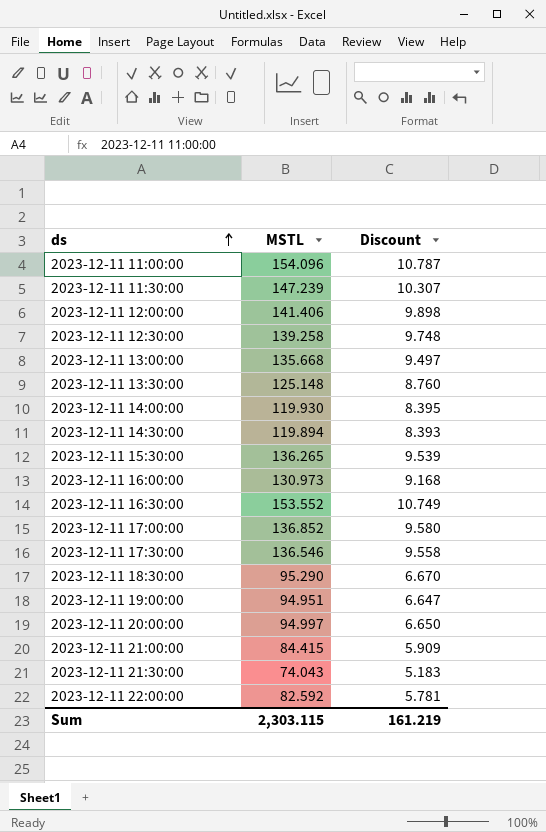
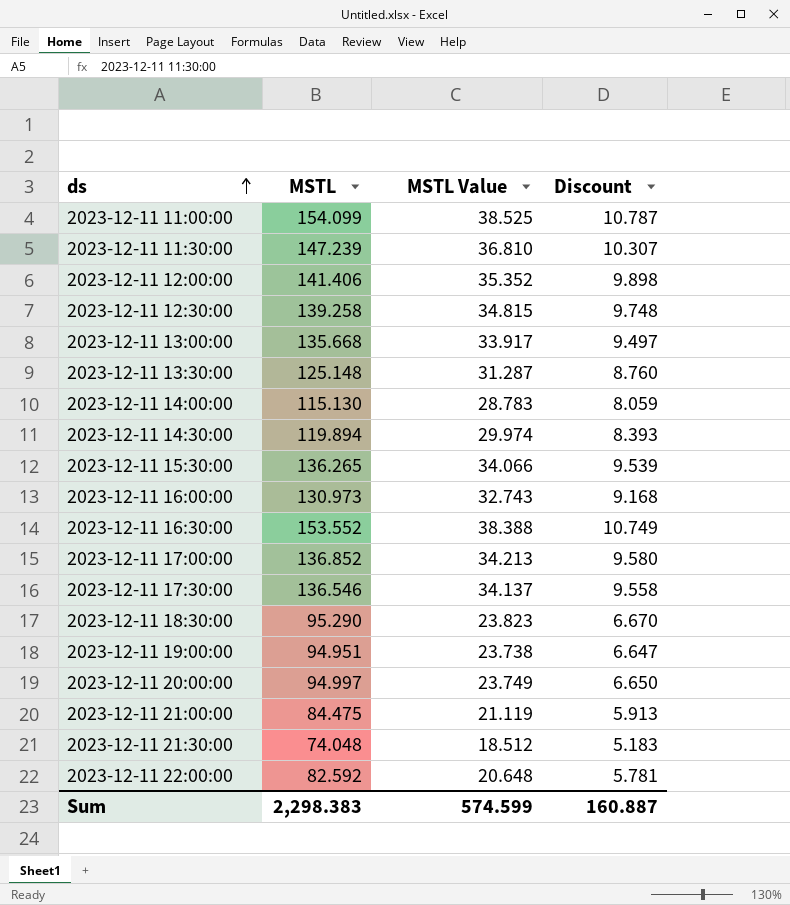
column MSTL Value | formula: none -> [MSTL] * 0.25
2023-12-11 11:00:00 | MSTL: 154.096 -> 154.099
2023-12-11 14:00:00 | MSTL: 119.930 -> 115.130
2023-12-11 14:00:00 | Discount: 8.395 -> 8.059
2023-12-11 21:00:00 | MSTL: 84.415 -> 84.475
2023-12-11 21:00:00 | Discount: 5.909 -> 5.913
2023-12-11 21:30:00 | MSTL: 74.043 -> 74.048
Sum | MSTL: 2,303.115 -> 2,298.383
Sum | Discount: 161.219 -> 160.887

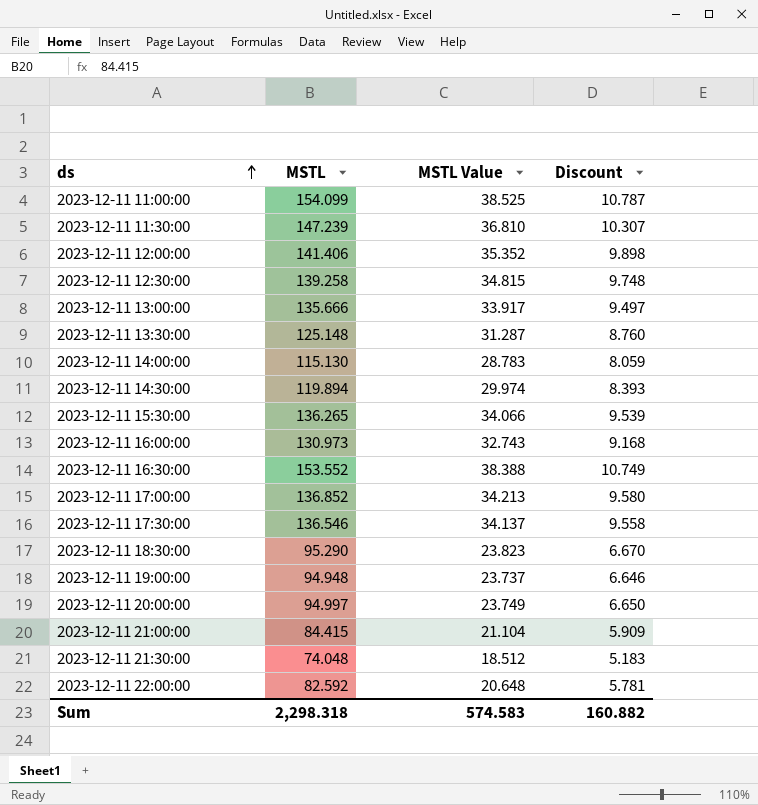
2023-12-11 13:00:00 | MSTL: 135.668 -> 135.666
2023-12-11 19:00:00 | MSTL: 94.951 -> 94.948
2023-12-11 19:00:00 | MSTL Value: 23.738 -> 23.737
2023-12-11 19:00:00 | Discount: 6.647 -> 6.646
2023-12-11 21:00:00 | MSTL: 84.475 -> 84.415
2023-12-11 21:00:00 | MSTL Value: 21.119 -> 21.104
2023-12-11 21:00:00 | Discount: 5.913 -> 5.909
Sum | MSTL: 2,298.383 -> 2,298.318
Sum | MSTL Value: 574.599 -> 574.583
Sum | Discount: 160.887 -> 160.882

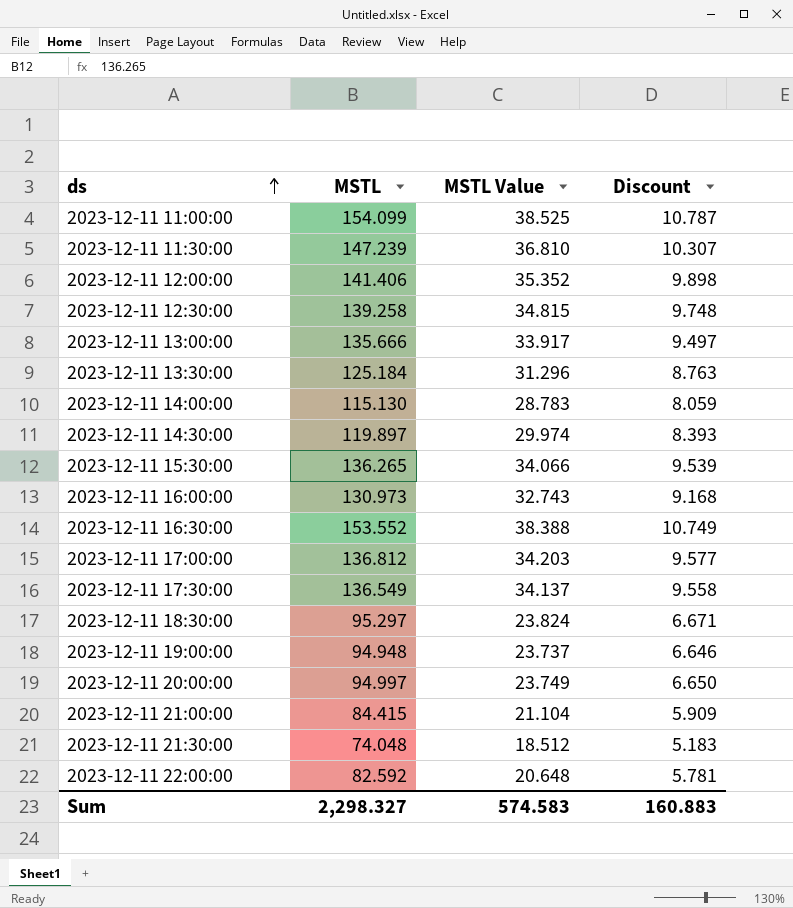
2023-12-11 13:30:00 | MSTL: 125.148 -> 125.184
2023-12-11 13:30:00 | MSTL Value: 31.287 -> 31.296
2023-12-11 13:30:00 | Discount: 8.760 -> 8.763
2023-12-11 14:30:00 | MSTL: 119.894 -> 119.897
2023-12-11 17:00:00 | MSTL: 136.852 -> 136.812
2023-12-11 17:00:00 | MSTL Value: 34.213 -> 34.203
2023-12-11 17:00:00 | Discount: 9.580 -> 9.577
2023-12-11 17:30:00 | MSTL: 136.546 -> 136.549
2023-12-11 18:30:00 | MSTL: 95.290 -> 95.297
2023-12-11 18:30:00 | MSTL Value: 23.823 -> 23.824
2023-12-11 18:30:00 | Discount: 6.670 -> 6.671
Sum | MSTL: 2,298.318 -> 2,298.327
Sum | Discount: 160.882 -> 160.883

